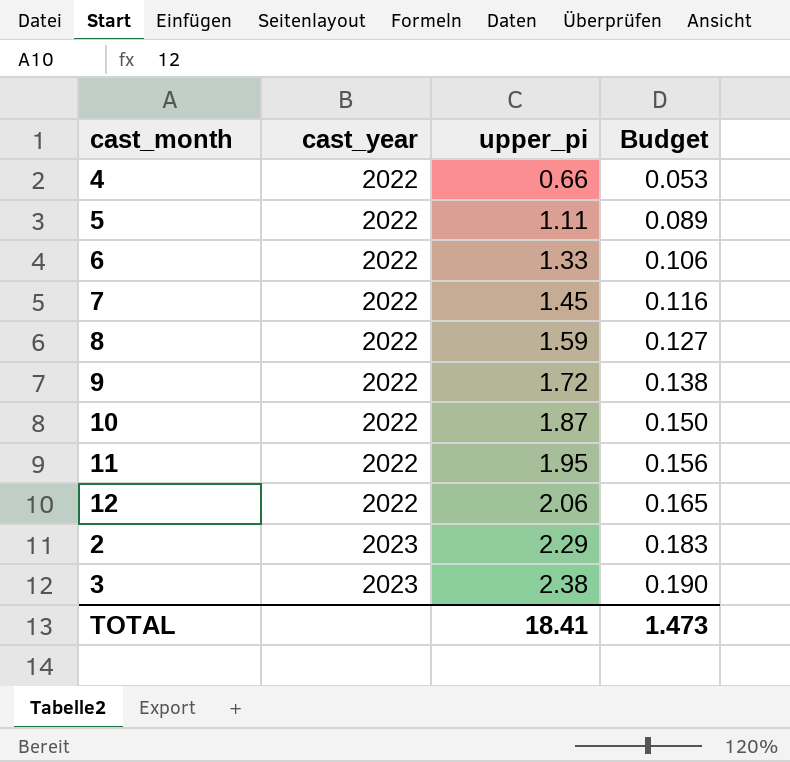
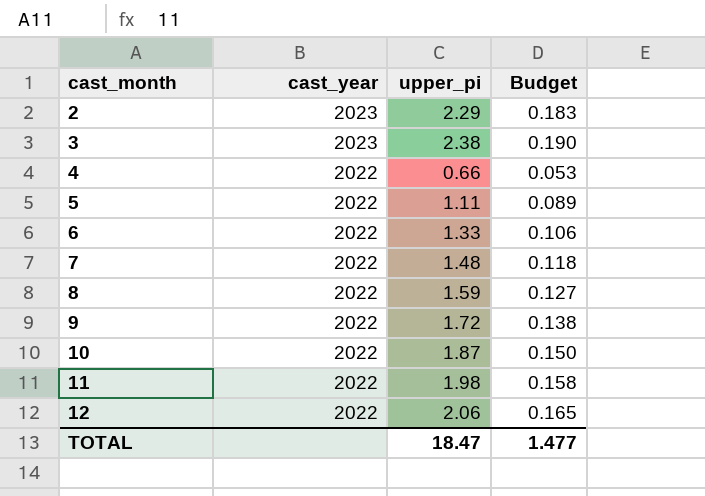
row order: cast_year ascending -> cast_month ascending
7 | upper_pi: 1.45 -> 1.48
7 | Budget: 0.116 -> 0.118
11 | upper_pi: 1.95 -> 1.98
11 | Budget: 0.156 -> 0.158
TOTAL | upper_pi: 18.41 -> 18.47
TOTAL | Budget: 1.473 -> 1.477

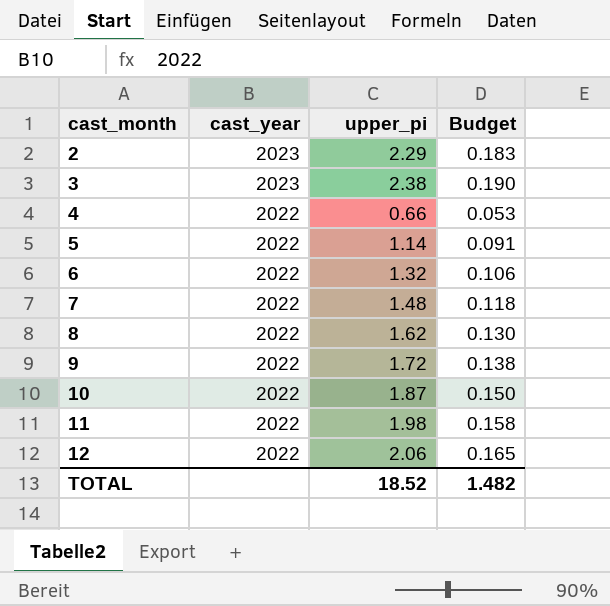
5 | upper_pi: 1.11 -> 1.14
5 | Budget: 0.089 -> 0.091
6 | upper_pi: 1.33 -> 1.32
8 | upper_pi: 1.59 -> 1.62
8 | Budget: 0.127 -> 0.130
TOTAL | upper_pi: 18.47 -> 18.52
TOTAL | Budget: 1.477 -> 1.482

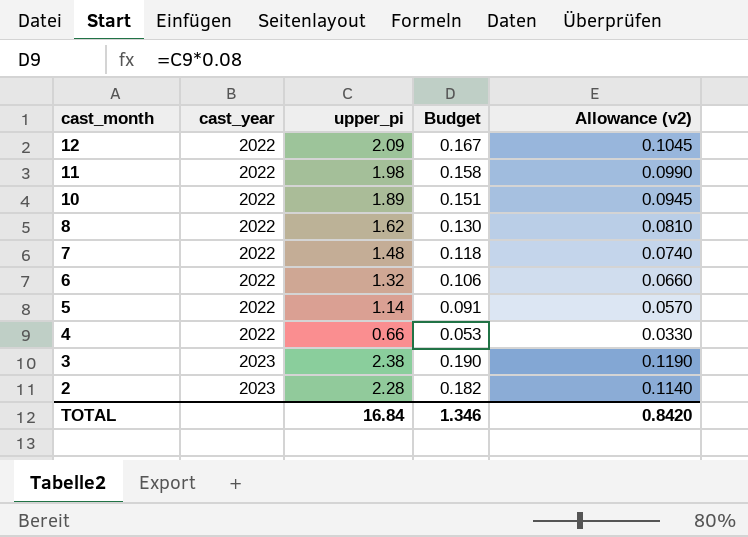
row order: cast_month ascending -> cast_month descending
column Allowance (v2) | formula: none -> [upper_pi] * 0.05
row 9: 2022 | 1.72 | 0.138 -> none
12 | upper_pi: 2.06 -> 2.09
12 | Budget: 0.165 -> 0.167
10 | upper_pi: 1.87 -> 1.89
10 | Budget: 0.150 -> 0.151
2 | upper_pi: 2.29 -> 2.28
2 | Budget: 0.183 -> 0.182
TOTAL | upper_pi: 18.52 -> 16.84
TOTAL | Budget: 1.482 -> 1.346

